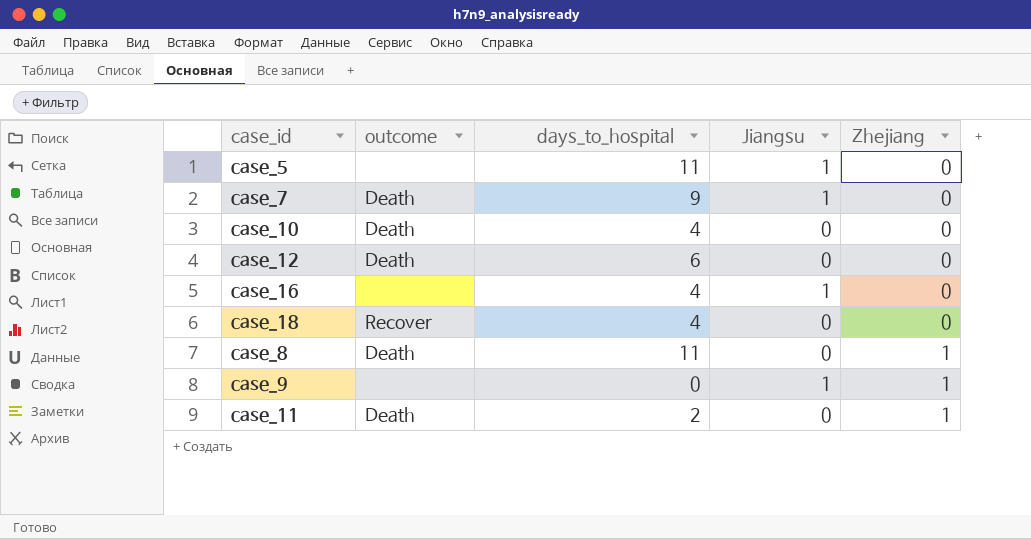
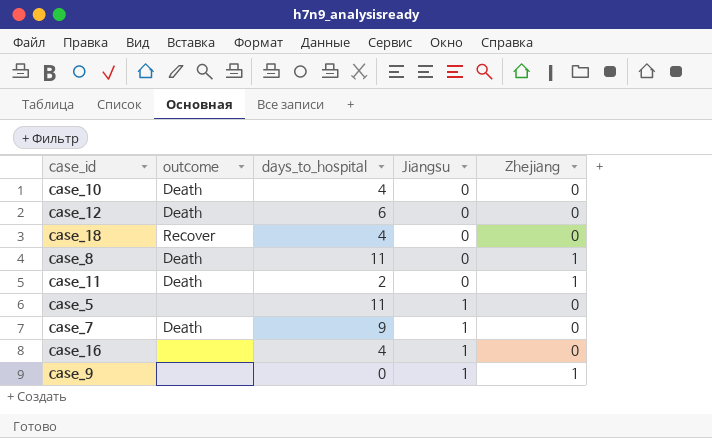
row order: Zhejiang ascending -> Jiangsu ascending

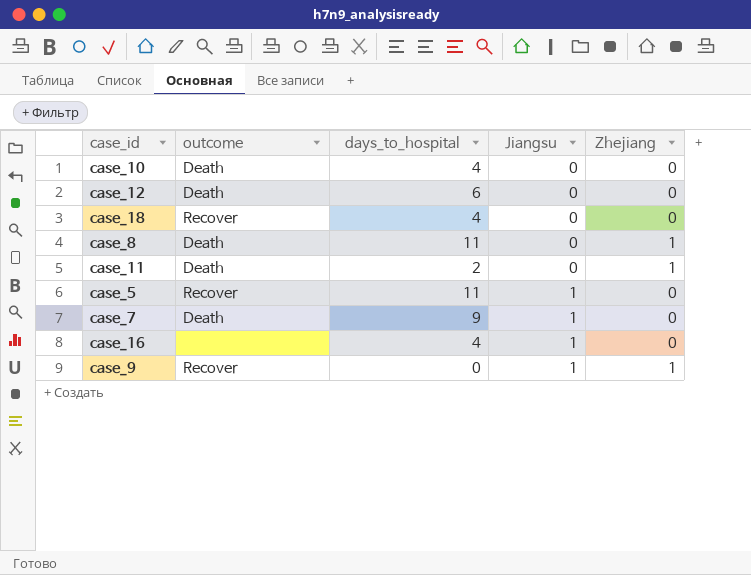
case_5 | outcome: none -> Recover
case_9 | outcome: none -> Recover

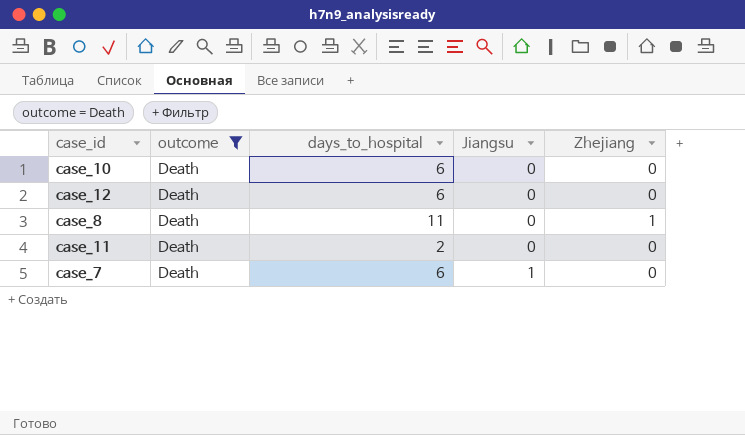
filter: none -> outcome = Death
case_10 | days_to_hospital: 4 -> 6
case_11 | Zhejiang: 1 -> 0
case_7 | days_to_hospital: 9 -> 6

